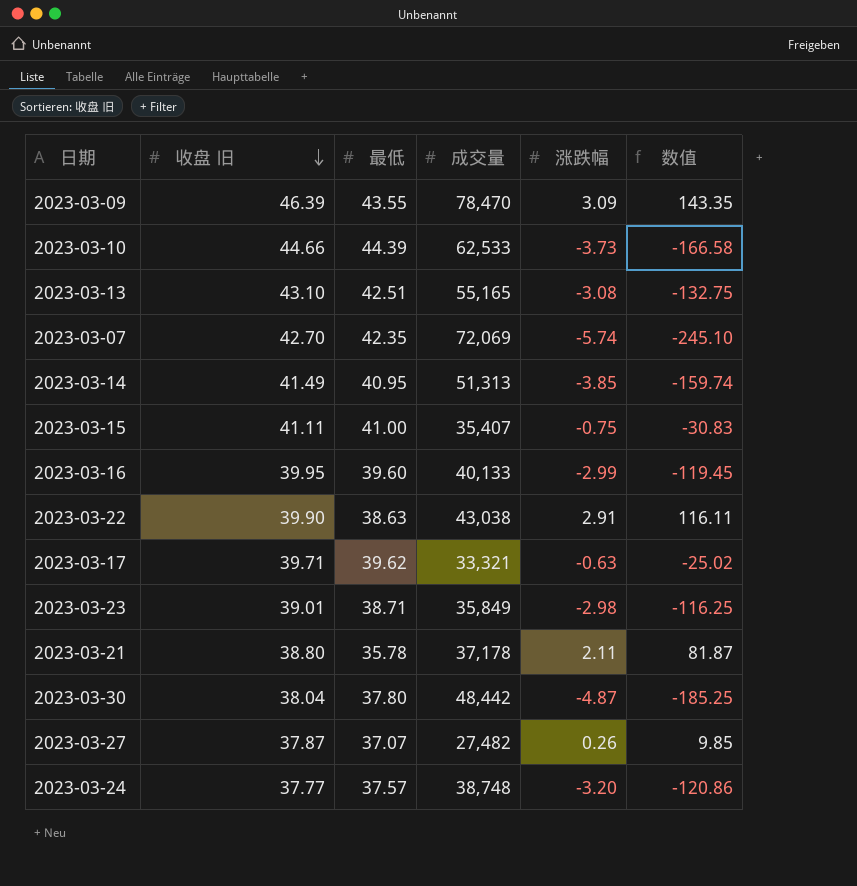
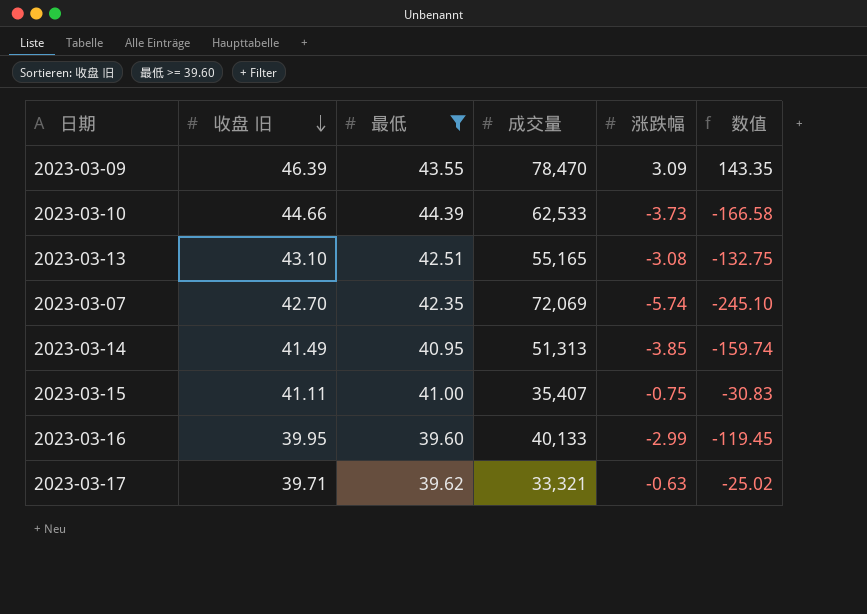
filter: none -> 最低 >= 39.60

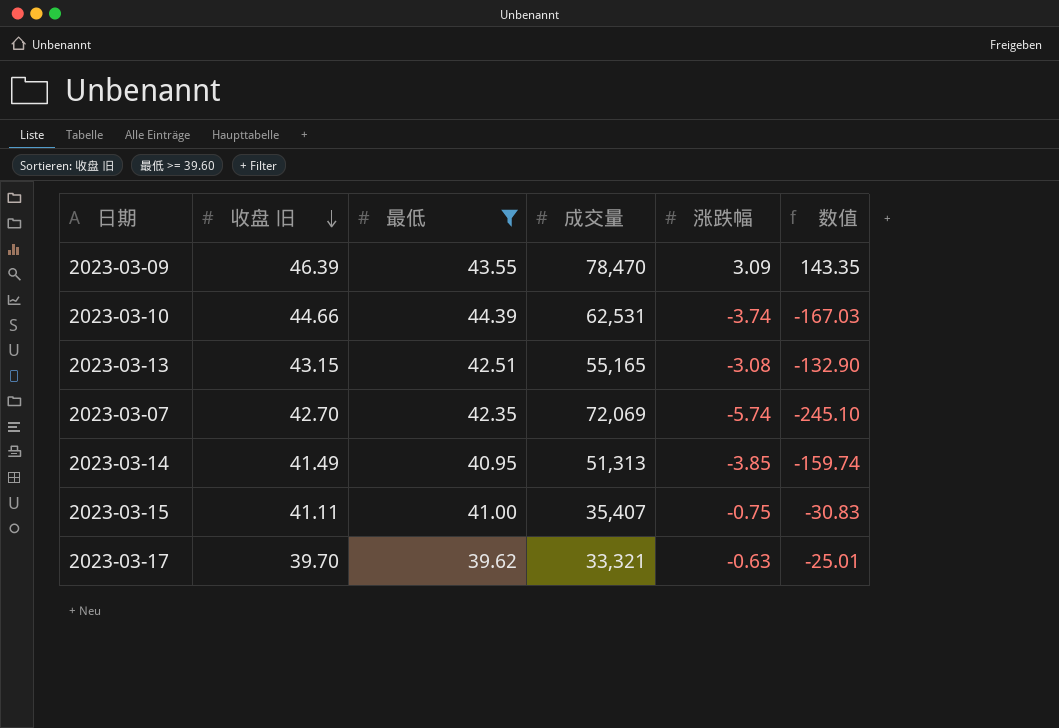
row 2023-03-16: 39.95 | 39.60 | 40,133 | -2.99 | -119.45 -> none
2023-03-10 | 成交量: 62,533 -> 62,531
2023-03-10 | 涨跌幅: -3.73 -> -3.74
2023-03-10 | 数值: -166.58 -> -167.03
2023-03-13 | 收盘 旧: 43.10 -> 43.15
2023-03-13 | 数值: -132.75 -> -132.90
2023-03-17 | 收盘 旧: 39.71 -> 39.70
2023-03-17 | 数值: -25.02 -> -25.01

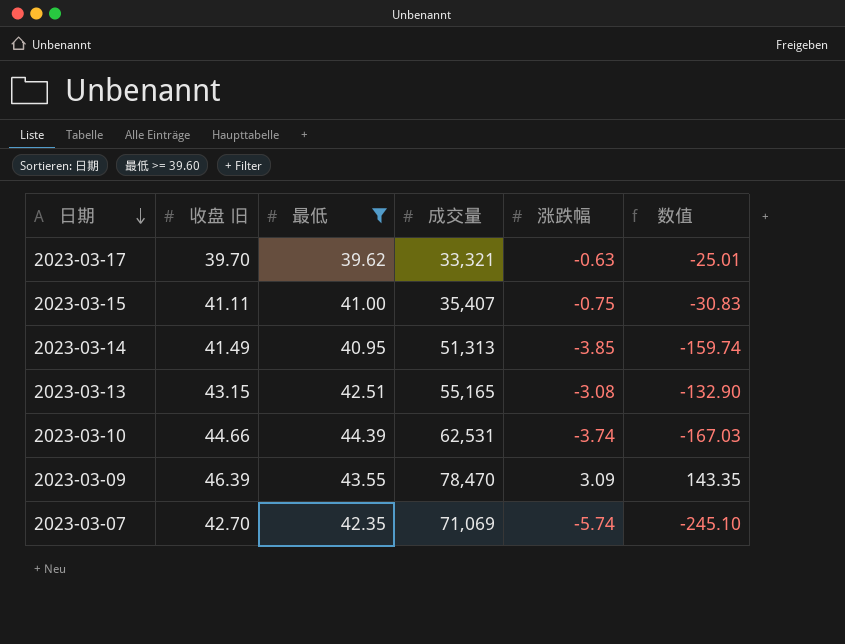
row order: 收盘 旧 descending -> 日期 descending
2023-03-07 | 成交量: 72,069 -> 71,069

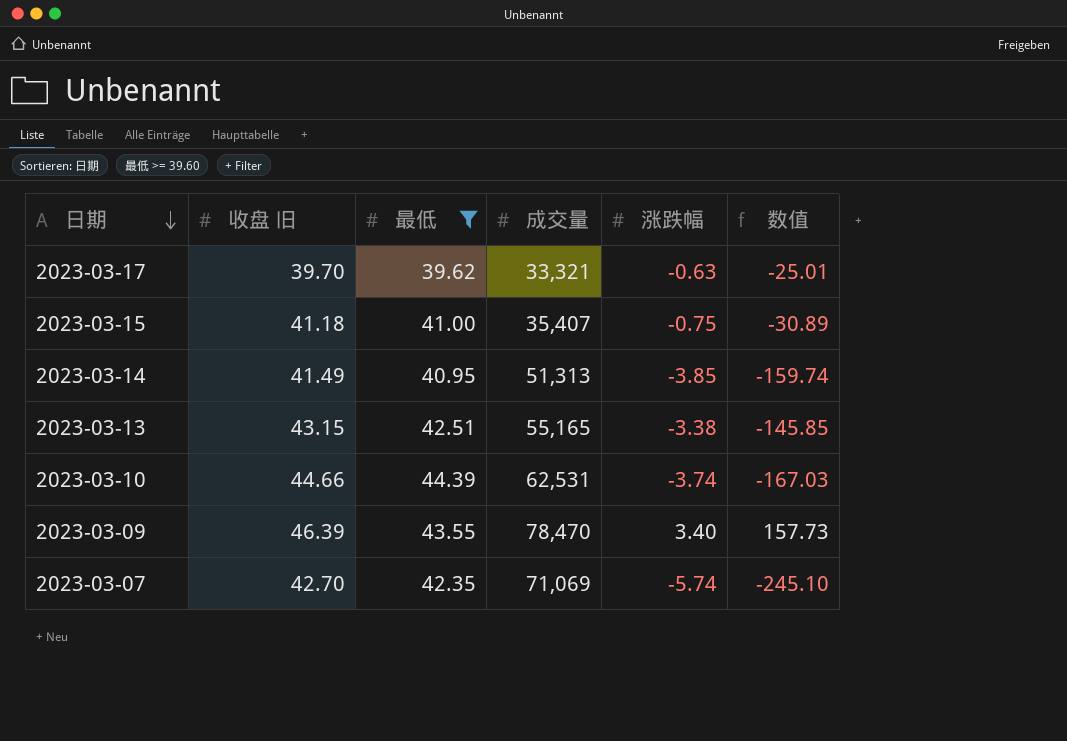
2023-03-15 | 收盘 旧: 41.11 -> 41.18
2023-03-15 | 数值: -30.83 -> -30.89
2023-03-13 | 涨跌幅: -3.08 -> -3.38
2023-03-13 | 数值: -132.90 -> -145.85
2023-03-09 | 涨跌幅: 3.09 -> 3.40
2023-03-09 | 数值: 143.35 -> 157.73

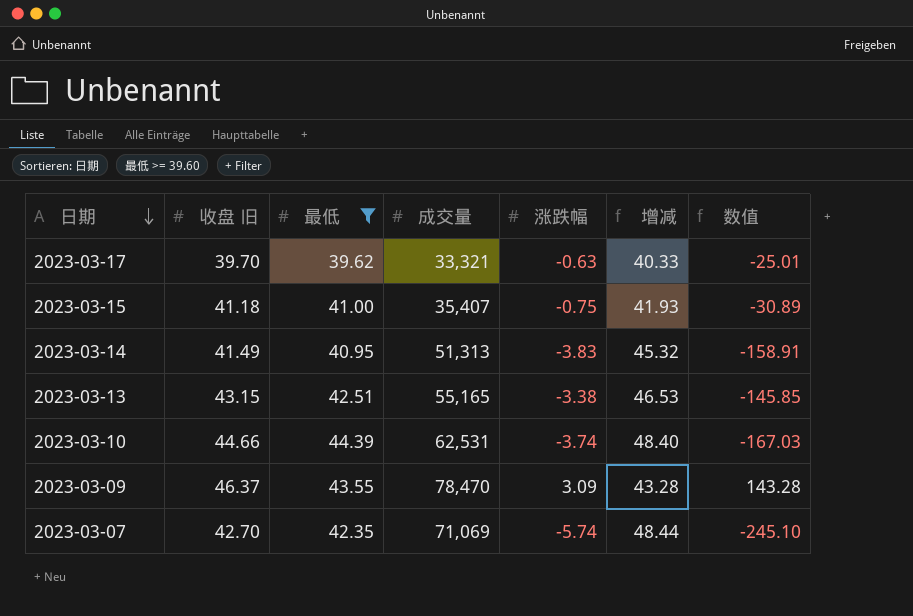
column 增减 | formula: none -> [收盘 旧] - [涨跌幅]
2023-03-14 | 涨跌幅: -3.85 -> -3.83
2023-03-14 | 数值: -159.74 -> -158.91
2023-03-09 | 收盘 旧: 46.39 -> 46.37
2023-03-09 | 涨跌幅: 3.40 -> 3.09
2023-03-09 | 数值: 157.73 -> 143.28

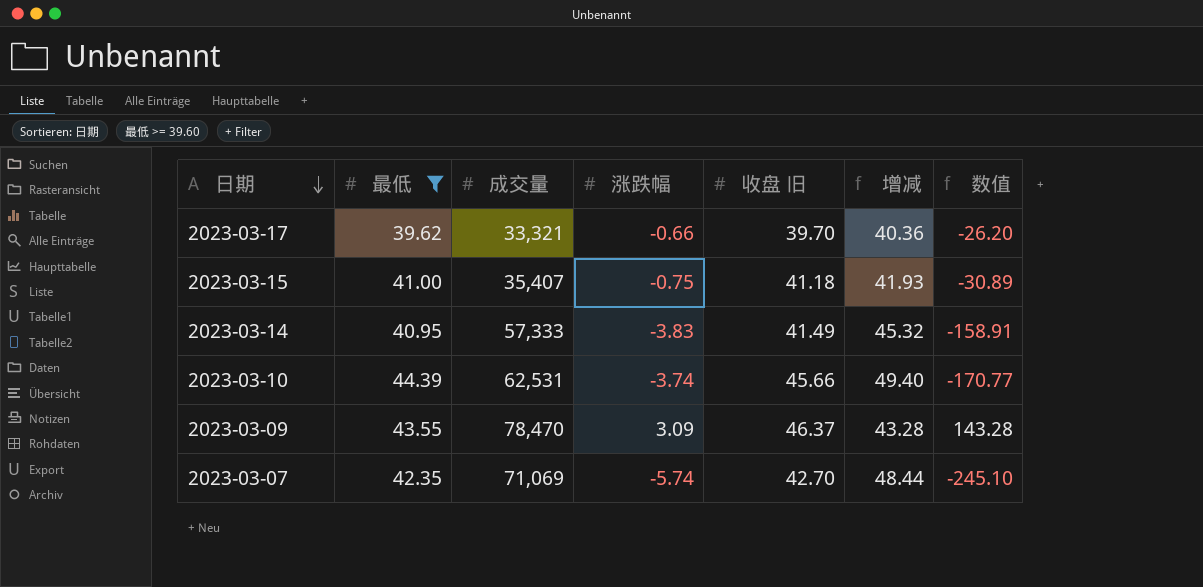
column 收盘 旧 | position: 2 -> 5
row 2023-03-13: 43.15 | 42.51 | 55,165 | -3.38 | 46.53 | -145.85 -> none
2023-03-17 | 涨跌幅: -0.63 -> -0.66
2023-03-17 | 增减: 40.33 -> 40.36
2023-03-17 | 数值: -25.01 -> -26.20
2023-03-14 | 成交量: 51,313 -> 57,333
2023-03-10 | 收盘 旧: 44.66 -> 45.66
2023-03-10 | 增减: 48.40 -> 49.40
2023-03-10 | 数值: -167.03 -> -170.77

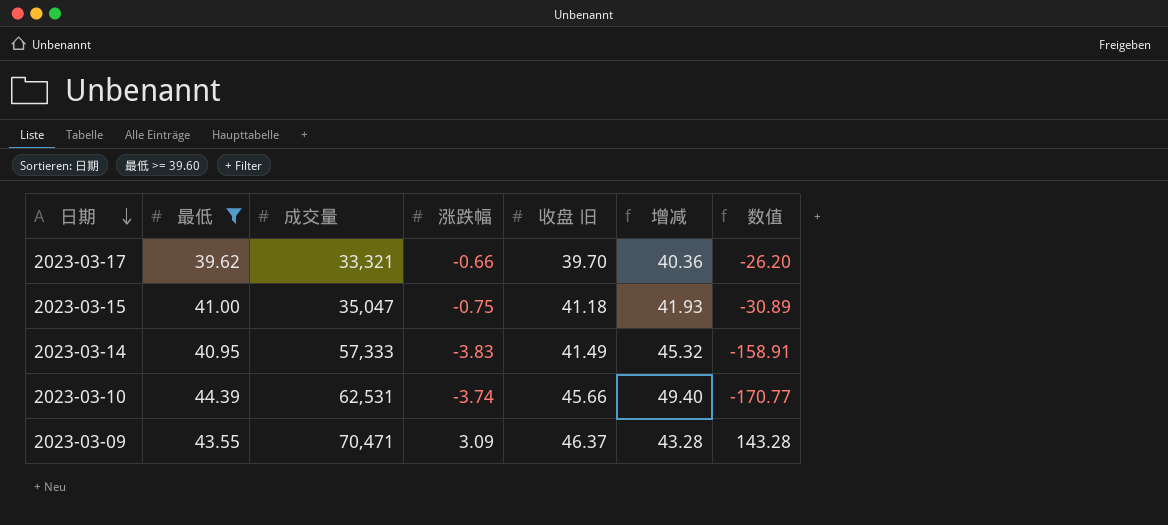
row 2023-03-07: 42.35 | 71,069 | -5.74 | 42.70 | 48.44 | -245.10 -> none
2023-03-15 | 成交量: 35,407 -> 35,047
2023-03-09 | 成交量: 78,470 -> 70,471

